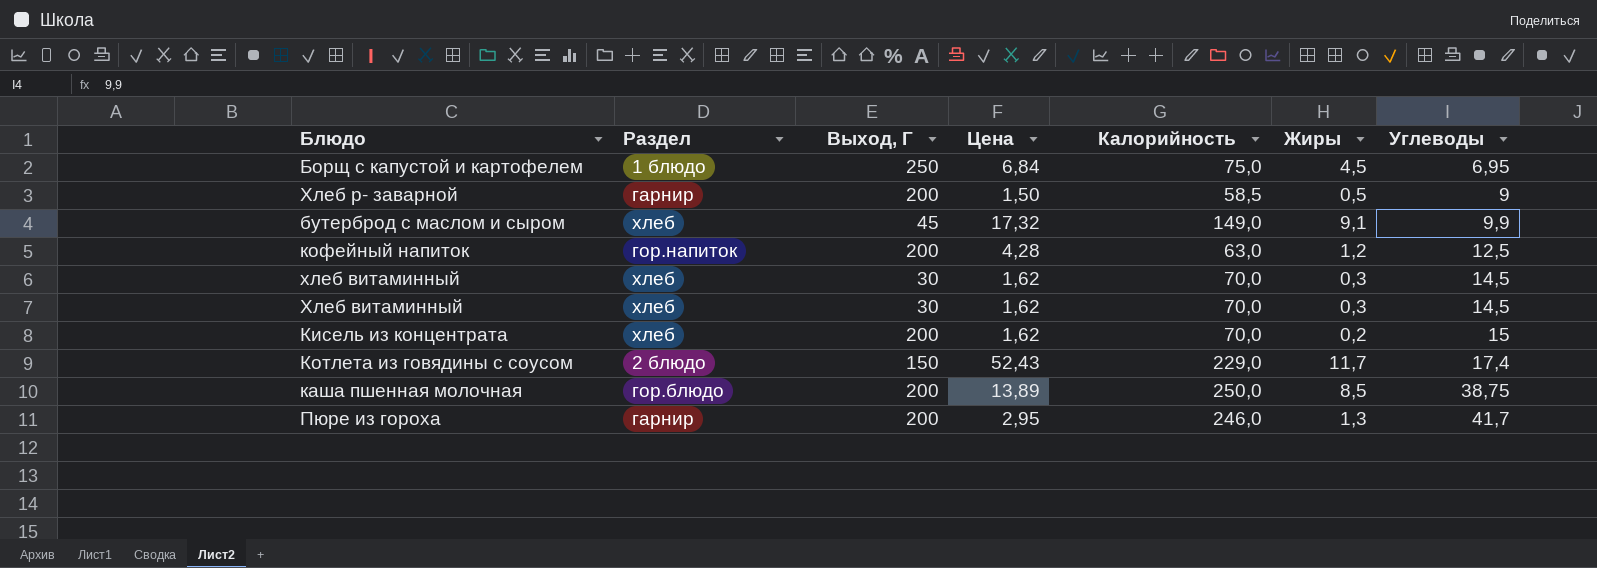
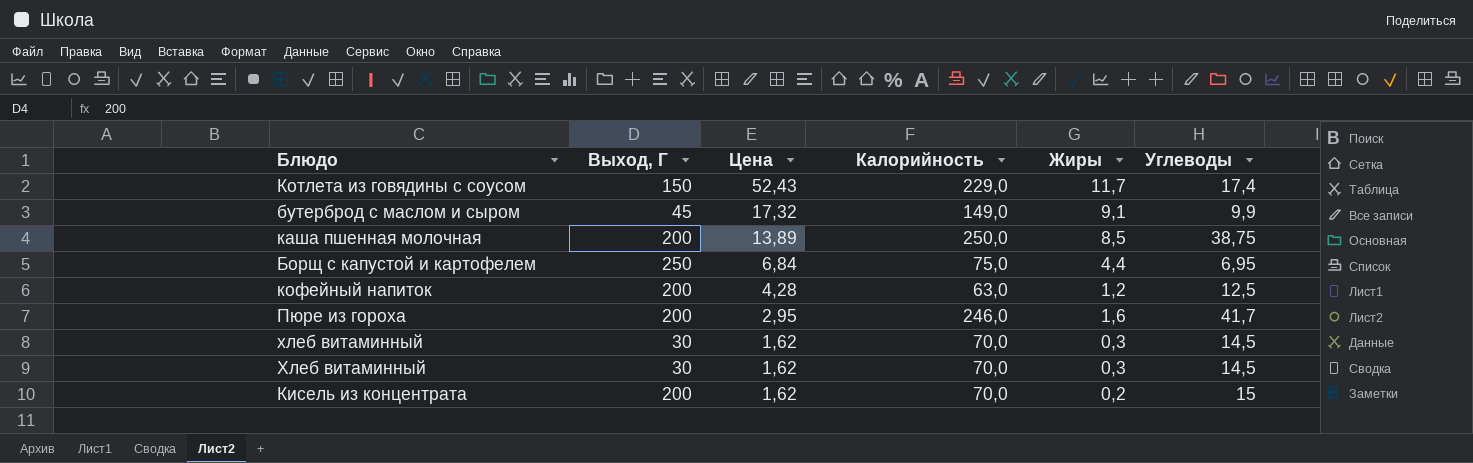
row order: Углеводы ascending -> Цена descending
column Раздел | position: 2 -> none
row Хлеб р- заварной: гарнир | 200 | 1,50 | 58,5 | 0,5 | 9 -> none
Борщ с капустой и картофелем | Жиры: 4,5 -> 4,4
Пюре из гороха | Жиры: 1,3 -> 1,6

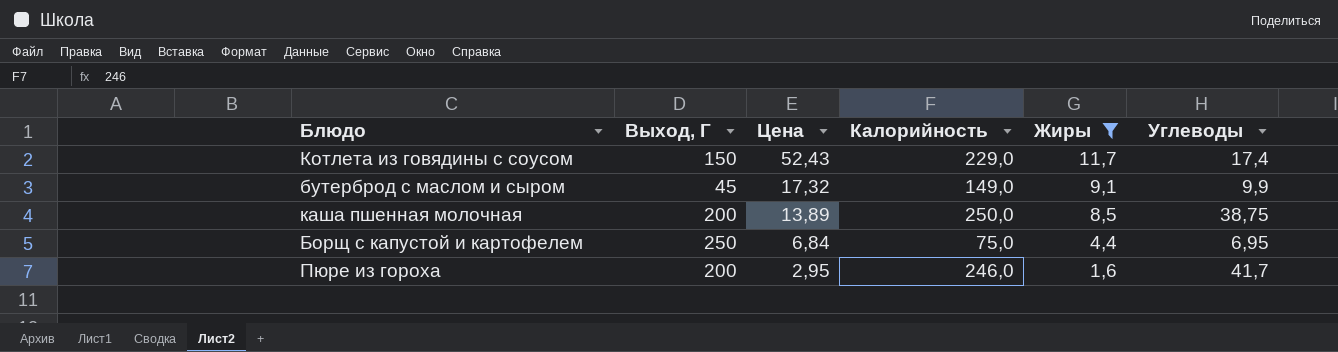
filter: none -> Жиры >= 1,6

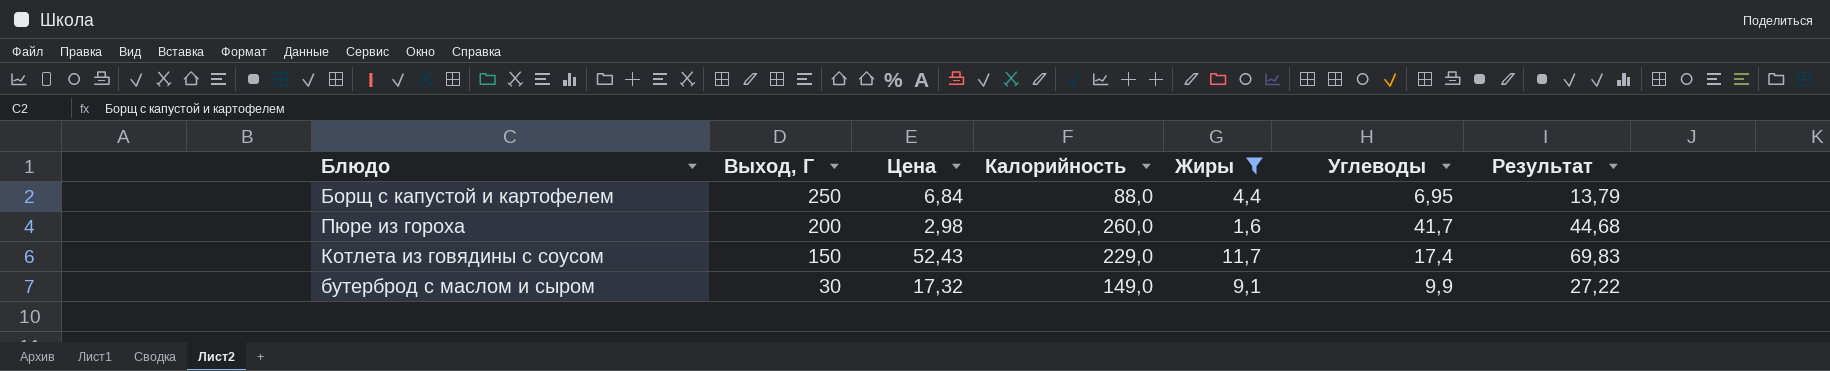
row order: Цена descending -> Выход, Г descending
column Результат | formula: none -> [Цена] + [Углеводы]
row каша пшенная молочная: 200 | 13,89 | 250,0 | 8,5 | 38,75 -> none
Борщ с капустой и картофелем | Калорийность: 75,0 -> 88,0
Пюре из гороха | Цена: 2,95 -> 2,98
Пюре из гороха | Калорийность: 246,0 -> 260,0
бутерброд с маслом и сыром | Выход, Г: 45 -> 30

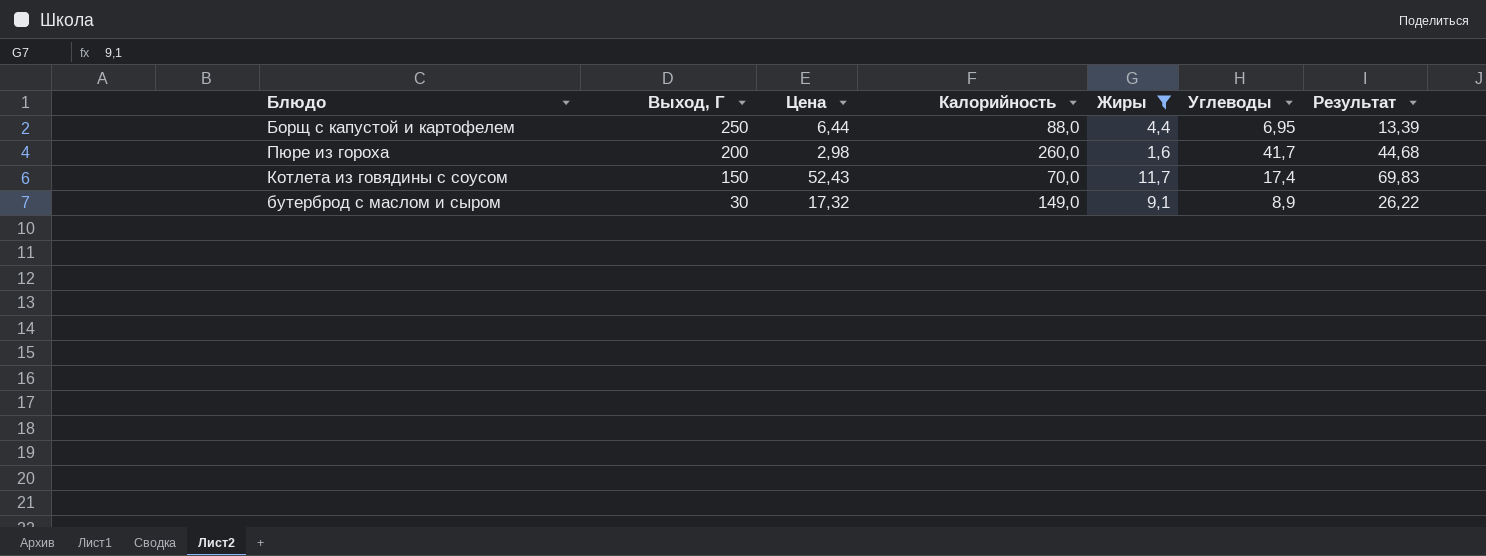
Борщ с капустой и картофелем | Цена: 6,84 -> 6,44
Борщ с капустой и картофелем | Результат: 13,79 -> 13,39
Котлета из говядины с соусом | Калорийность: 229,0 -> 70,0
бутерброд с маслом и сыром | Углеводы: 9,9 -> 8,9
бутерброд с маслом и сыром | Результат: 27,22 -> 26,22

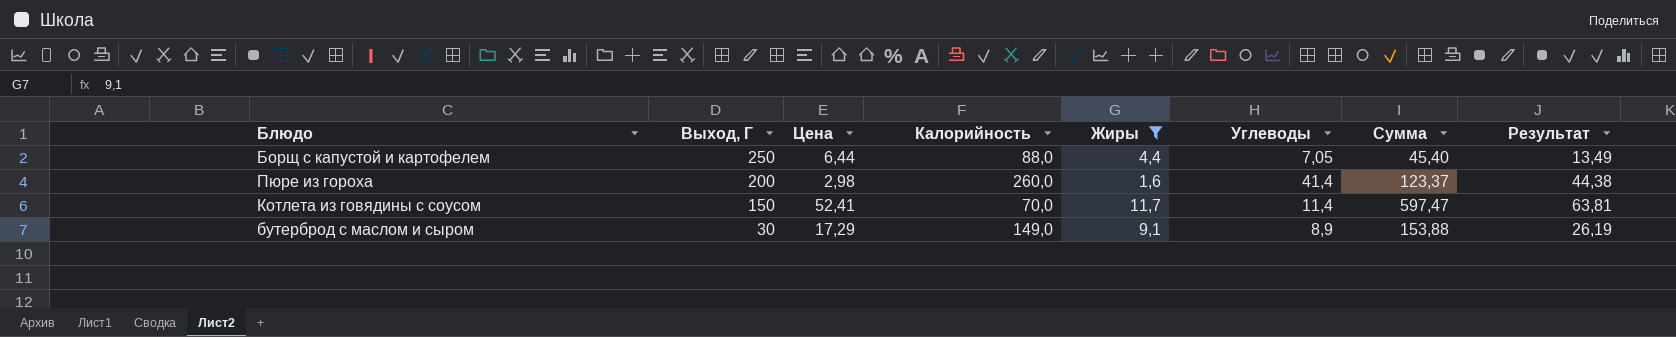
column Сумма | formula: none -> [Цена] * [Углеводы]
Борщ с капустой и картофелем | Углеводы: 6,95 -> 7,05
Борщ с капустой и картофелем | Результат: 13,39 -> 13,49
Пюре из гороха | Углеводы: 41,7 -> 41,4
Пюре из гороха | Результат: 44,68 -> 44,38
Котлета из говядины с соусом | Цена: 52,43 -> 52,41
Котлета из говядины с соусом | Углеводы: 17,4 -> 11,4
Котлета из говядины с соусом | Результат: 69,83 -> 63,81
бутерброд с маслом и сыром | Цена: 17,32 -> 17,29
бутерброд с маслом и сыром | Результат: 26,22 -> 26,19

